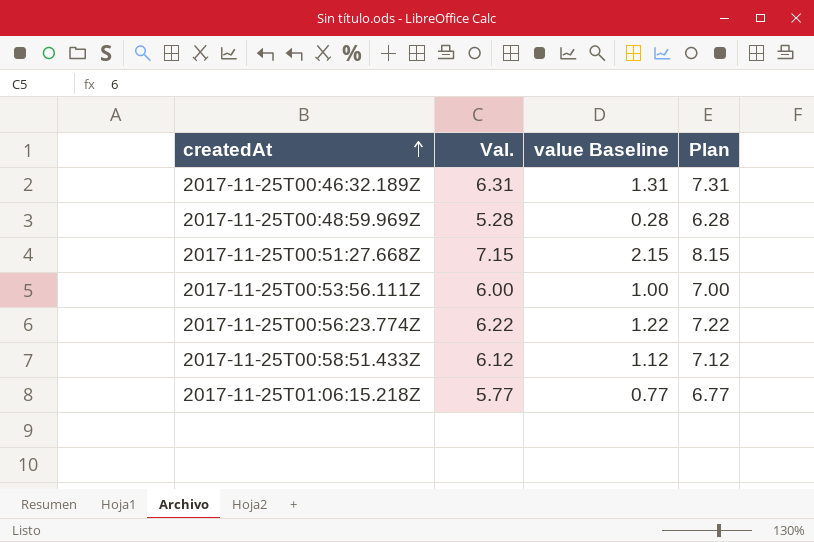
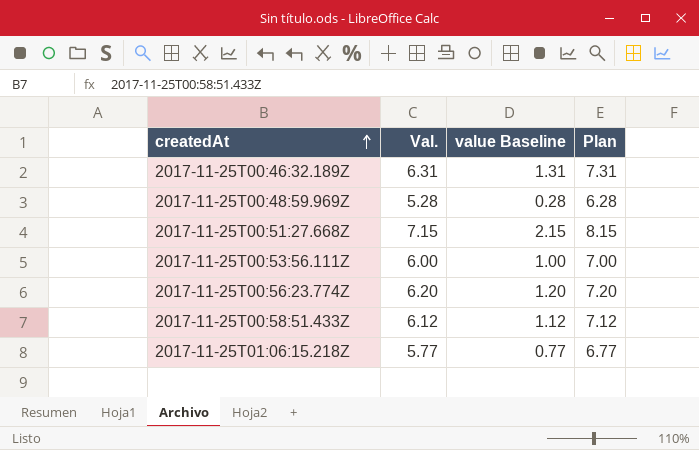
2017-11-25T00:56:23.774Z | Val.: 6.22 -> 6.20
2017-11-25T00:56:23.774Z | value Baseline: 1.22 -> 1.20
2017-11-25T00:56:23.774Z | Plan: 7.22 -> 7.20

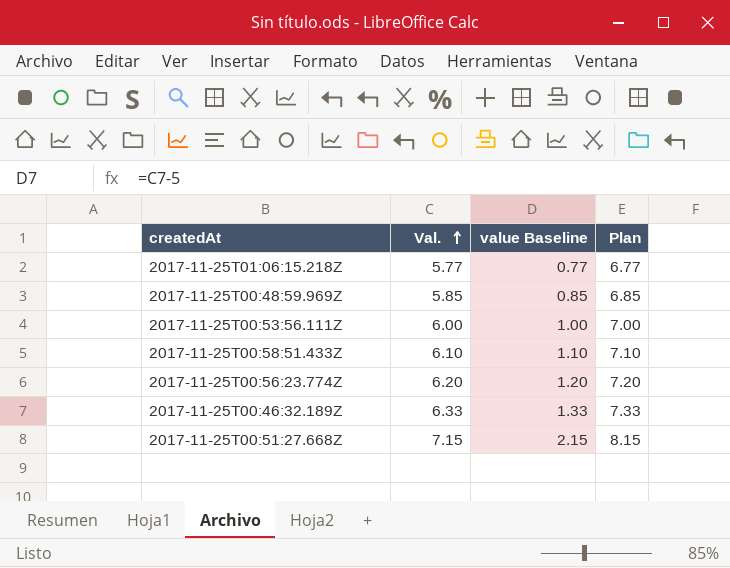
row order: createdAt ascending -> Val. ascending
2017-11-25T00:48:59.969Z | Val.: 5.28 -> 5.85
2017-11-25T00:48:59.969Z | value Baseline: 0.28 -> 0.85
2017-11-25T00:48:59.969Z | Plan: 6.28 -> 6.85
2017-11-25T00:58:51.433Z | Val.: 6.12 -> 6.10
2017-11-25T00:58:51.433Z | value Baseline: 1.12 -> 1.10
2017-11-25T00:58:51.433Z | Plan: 7.12 -> 7.10
2017-11-25T00:46:32.189Z | Val.: 6.31 -> 6.33
2017-11-25T00:46:32.189Z | value Baseline: 1.31 -> 1.33
2017-11-25T00:46:32.189Z | Plan: 7.31 -> 7.33

